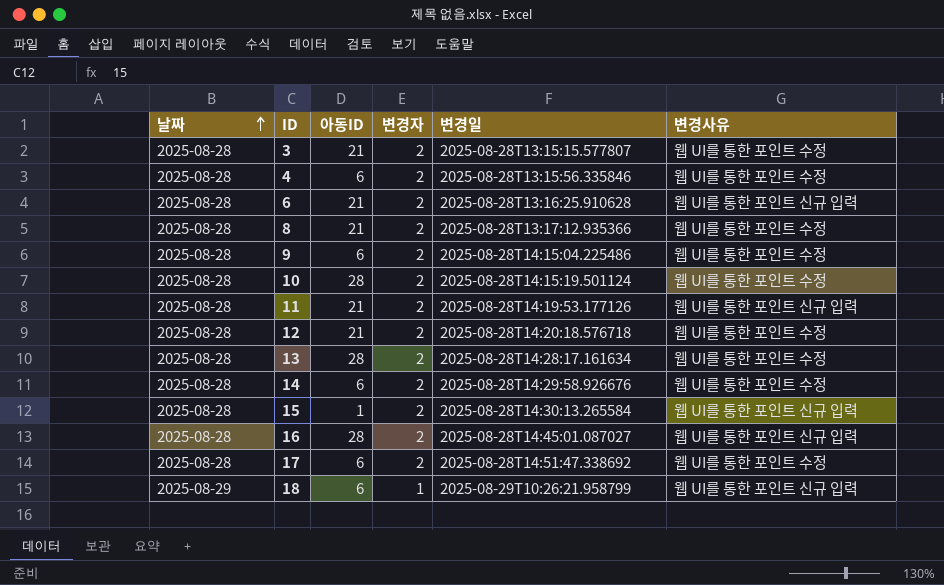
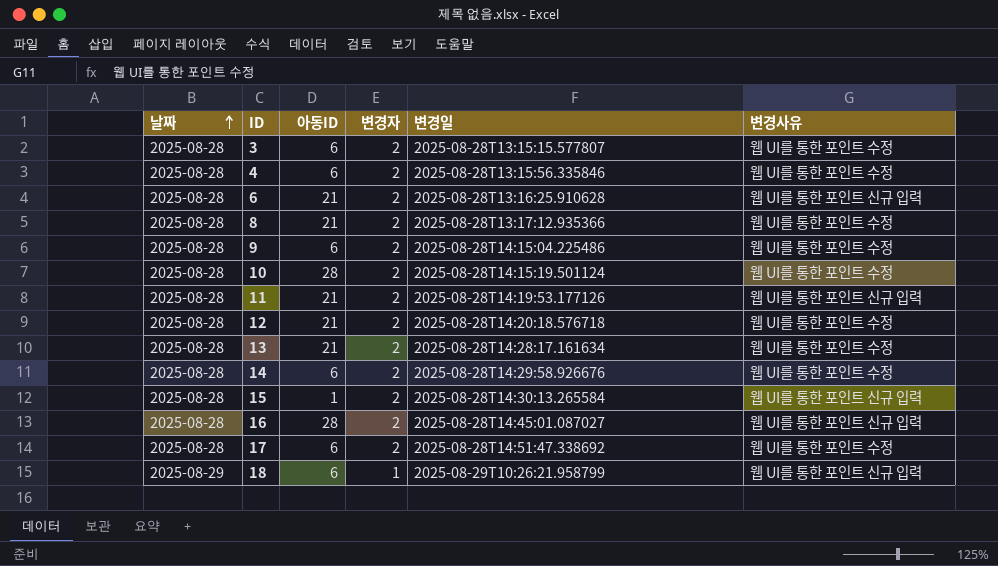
3 | 아동ID: 21 -> 6
13 | 아동ID: 28 -> 21

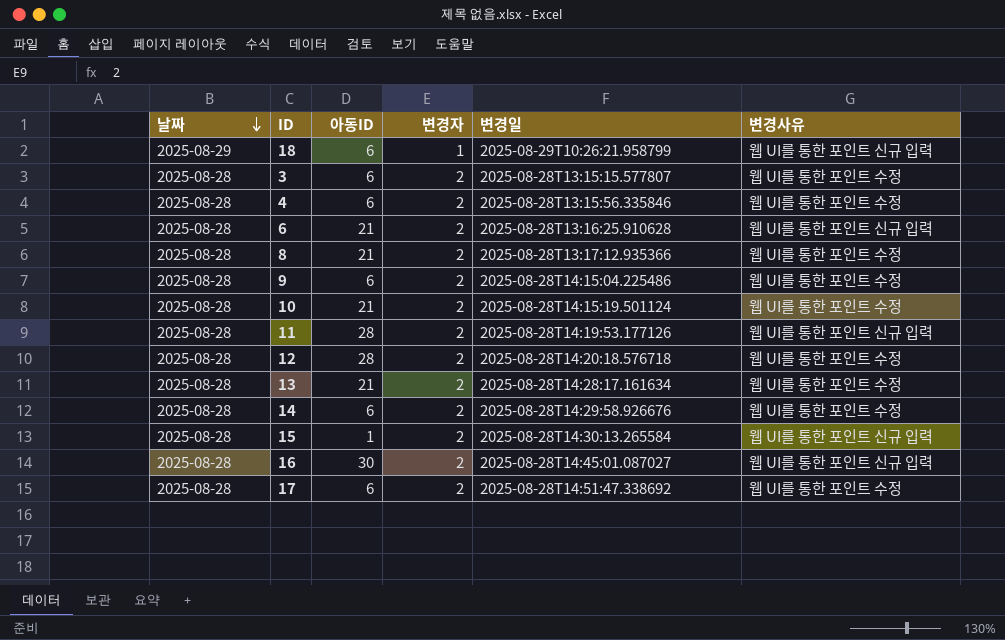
row order: 날짜 ascending -> 날짜 descending
10 | 아동ID: 28 -> 21
11 | 아동ID: 21 -> 28
12 | 아동ID: 21 -> 28
16 | 아동ID: 28 -> 30

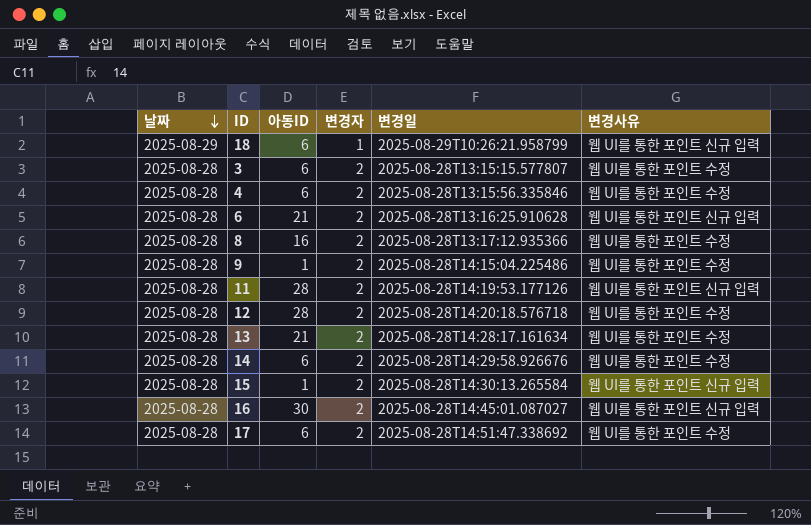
row 10: 2025-08-28 | 21 | 2 | 2025-08-28T14:15:19.501124 | 웹 UI를 통한 포인트 수정 -> none
8 | 아동ID: 21 -> 16
9 | 아동ID: 6 -> 1

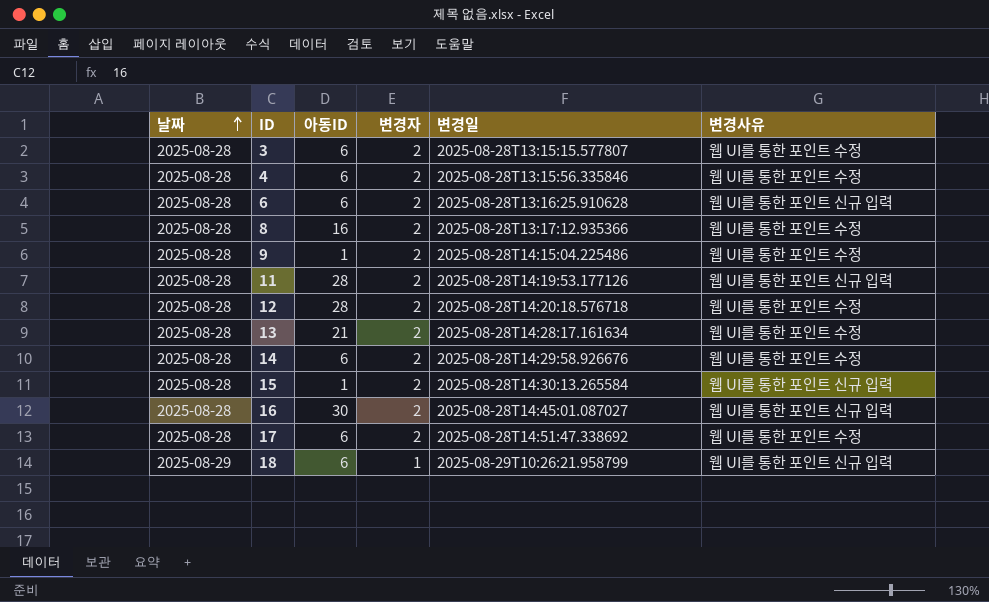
row order: 날짜 descending -> 날짜 ascending
6 | 아동ID: 21 -> 6

